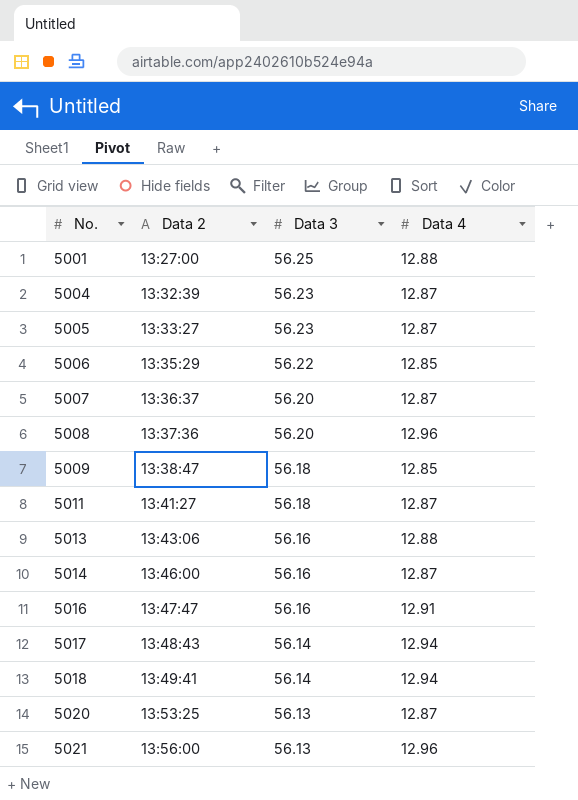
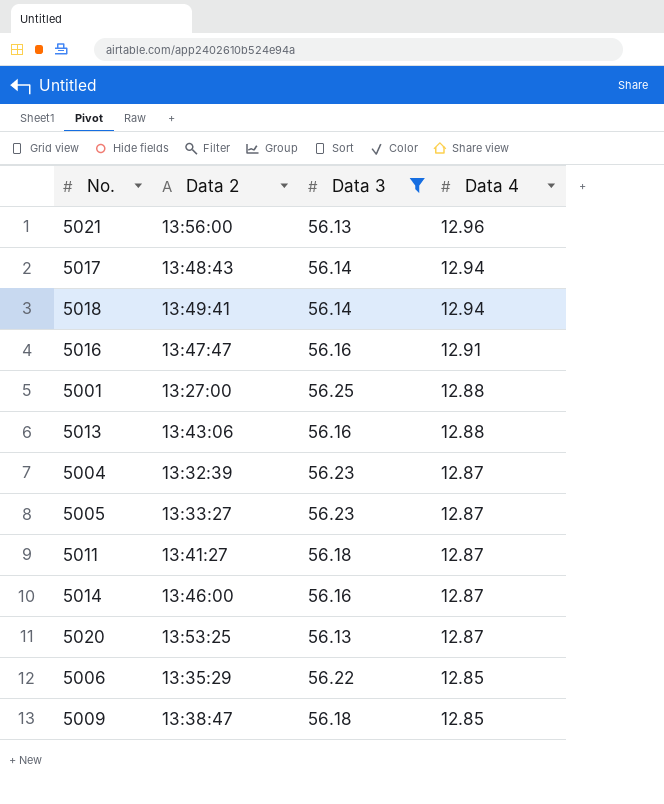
filter: none -> Data 3 != 56.20
row order: No. ascending -> Data 4 descending

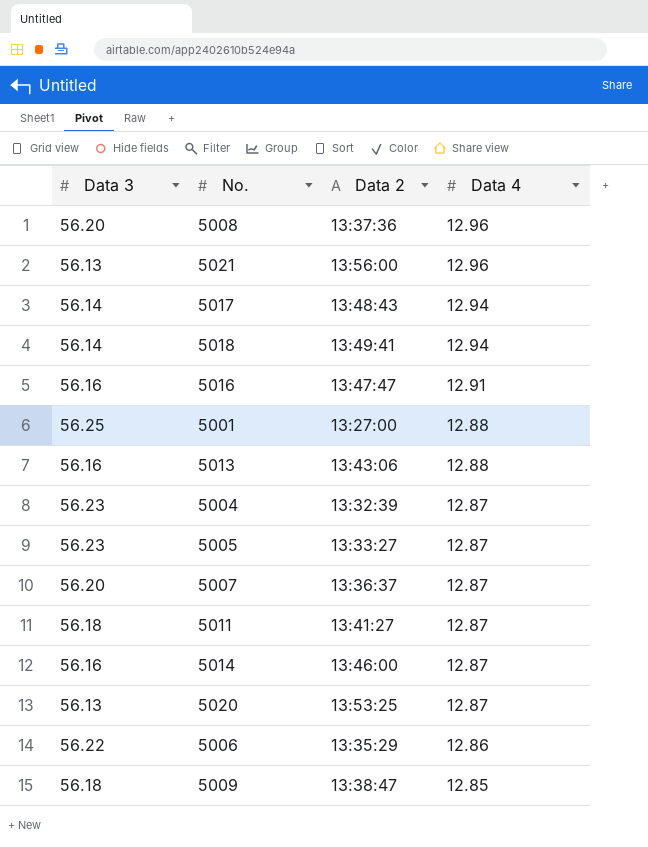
filter: Data 3 != 56.20 -> none
column Data 3 | position: 3 -> 1
5006 | Data 4: 12.85 -> 12.86

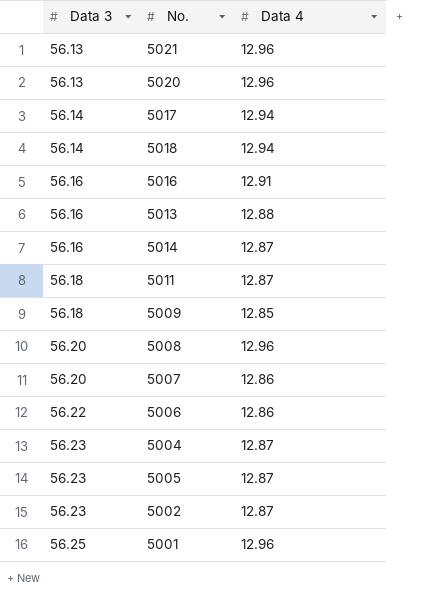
row order: Data 4 descending -> Data 3 ascending
column Data 2 | position: 3 -> none
5020 | Data 4: 12.87 -> 12.96
5007 | Data 4: 12.87 -> 12.86
row 5002: none -> 56.23 | 12.87
5001 | Data 4: 12.88 -> 12.96

